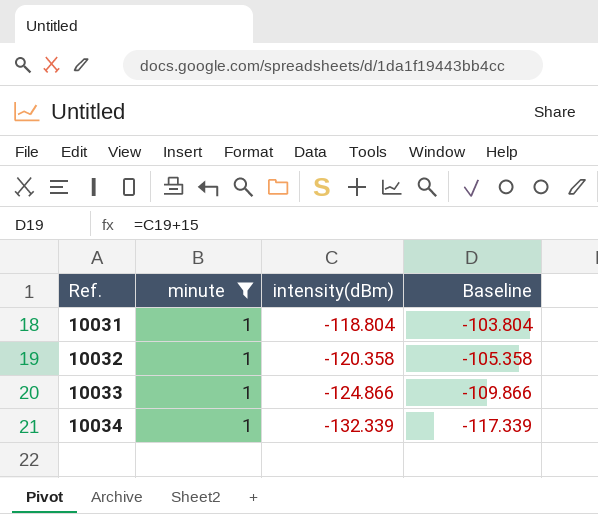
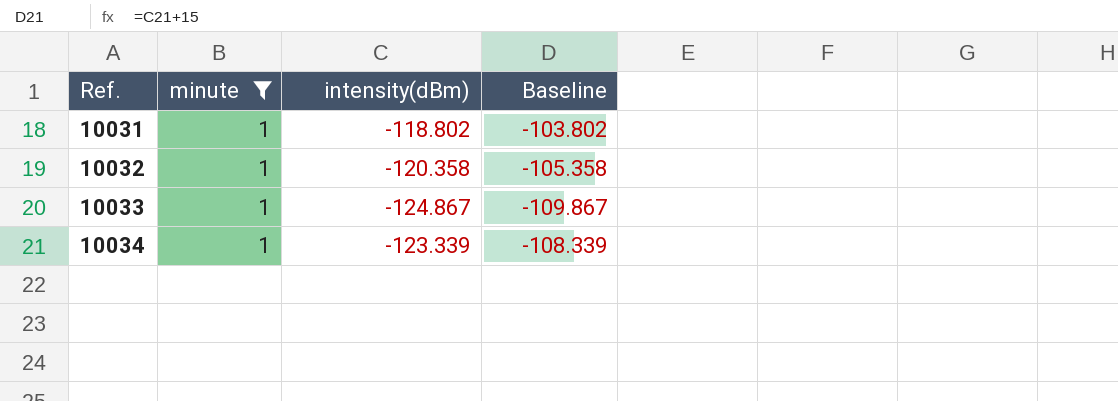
10031 | intensity(dBm): -118.804 -> -118.802
10031 | Baseline: -103.804 -> -103.802
10033 | intensity(dBm): -124.866 -> -124.867
10033 | Baseline: -109.866 -> -109.867
10034 | intensity(dBm): -132.339 -> -123.339
10034 | Baseline: -117.339 -> -108.339

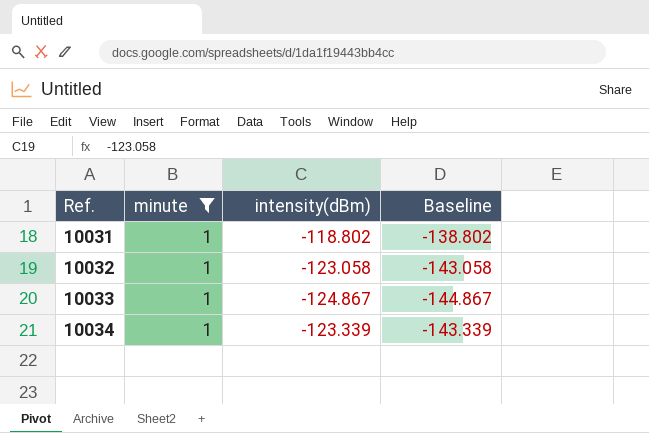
column Baseline | formula: [intensity(dBm)] + 15 -> [intensity(dBm)] - 20
10032 | intensity(dBm): -120.358 -> -123.058

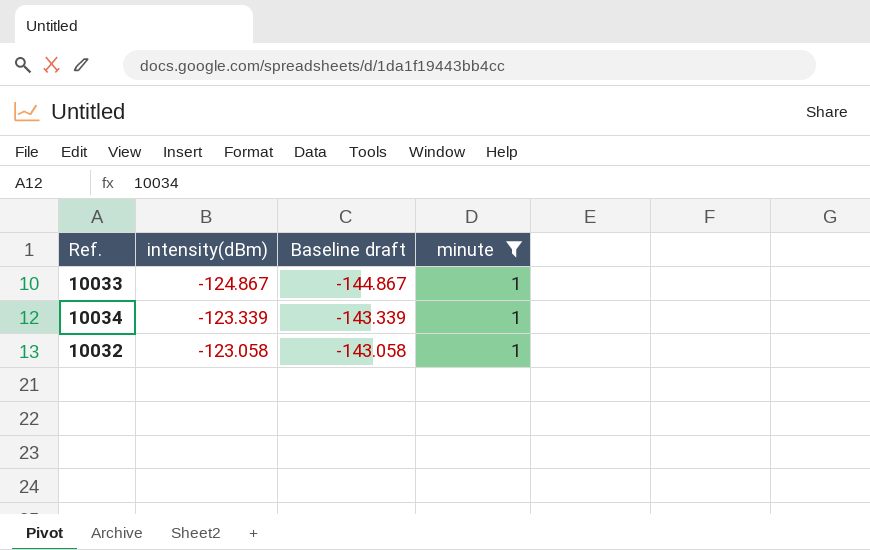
row order: Ref. ascending -> intensity(dBm) ascending
column name: Baseline -> Baseline draft
column minute | position: 2 -> 4
row 10031: 1 | -118.802 | -138.802 -> none

